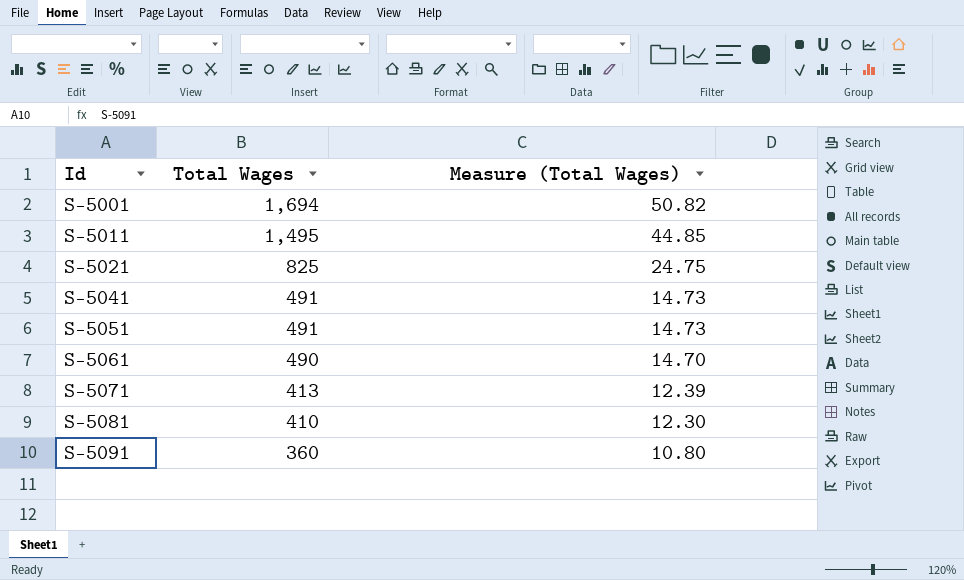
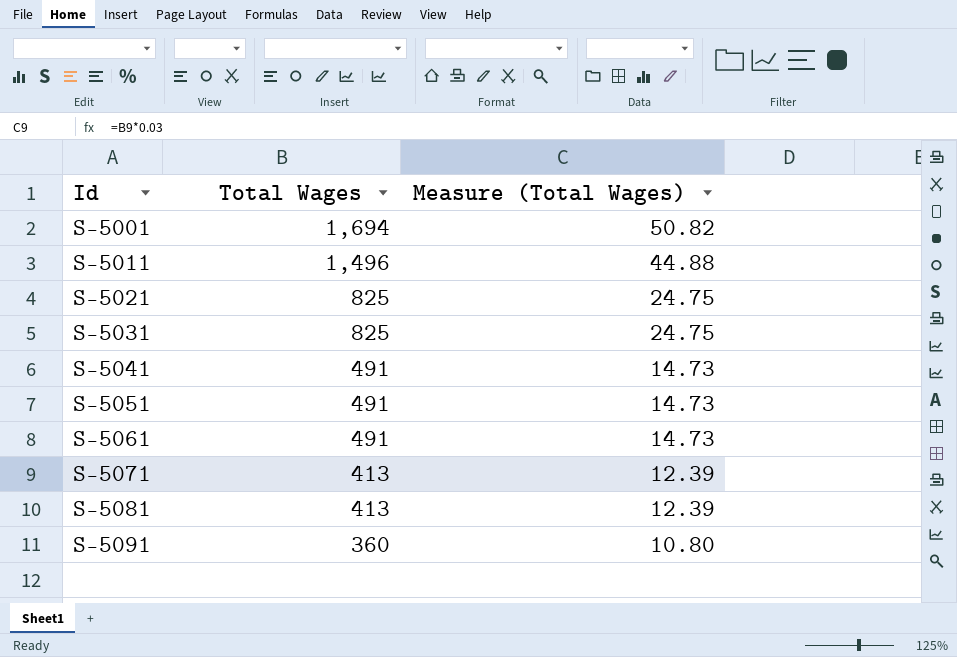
S-5011 | Total Wages: 1,495 -> 1,496
S-5011 | Measure (Total Wages): 44.85 -> 44.88
row S-5031: none -> 825 | 24.75
S-5061 | Total Wages: 490 -> 491
S-5061 | Measure (Total Wages): 14.70 -> 14.73
S-5081 | Total Wages: 410 -> 413
S-5081 | Measure (Total Wages): 12.30 -> 12.39

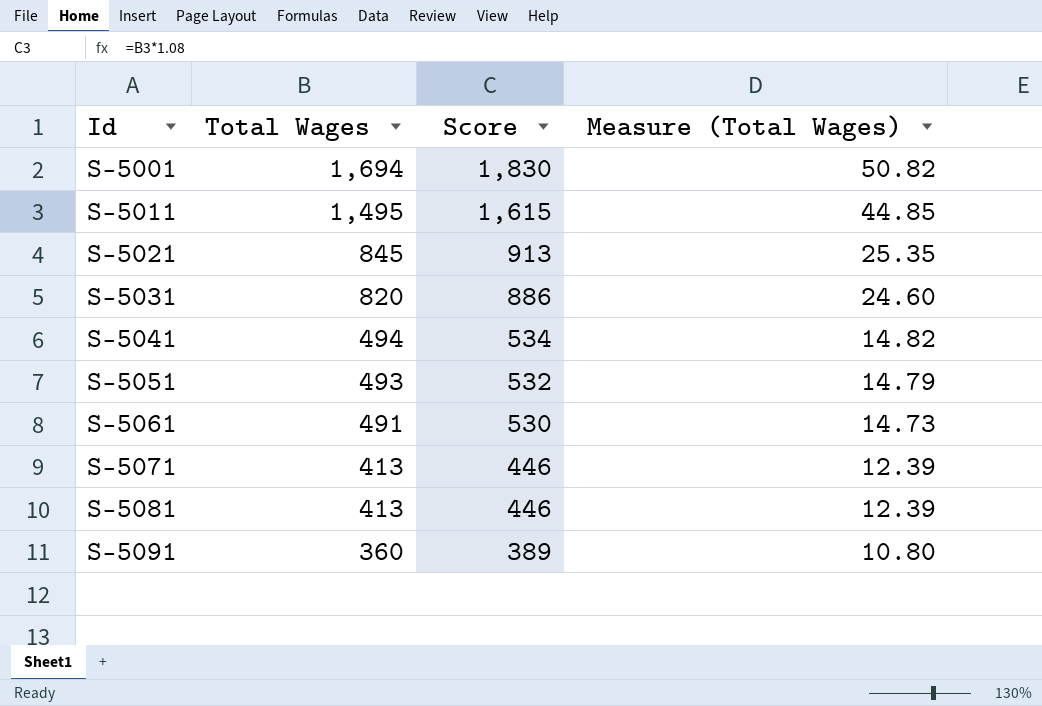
column Score | formula: none -> [Total Wages] * 1.08
S-5011 | Total Wages: 1,496 -> 1,495
S-5011 | Measure (Total Wages): 44.88 -> 44.85
S-5021 | Total Wages: 825 -> 845
S-5021 | Measure (Total Wages): 24.75 -> 25.35
S-5031 | Total Wages: 825 -> 820
S-5031 | Measure (Total Wages): 24.75 -> 24.60
S-5041 | Total Wages: 491 -> 494
S-5041 | Measure (Total Wages): 14.73 -> 14.82
S-5051 | Total Wages: 491 -> 493
S-5051 | Measure (Total Wages): 14.73 -> 14.79

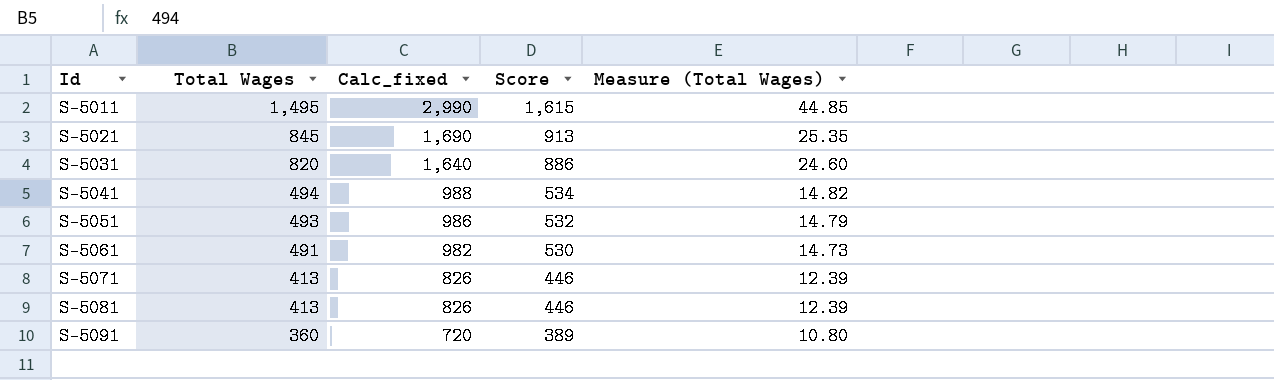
column Calc_fixed | formula: none -> [Total Wages] * 2
row S-5001: 1,694 | 1,830 | 50.82 -> none

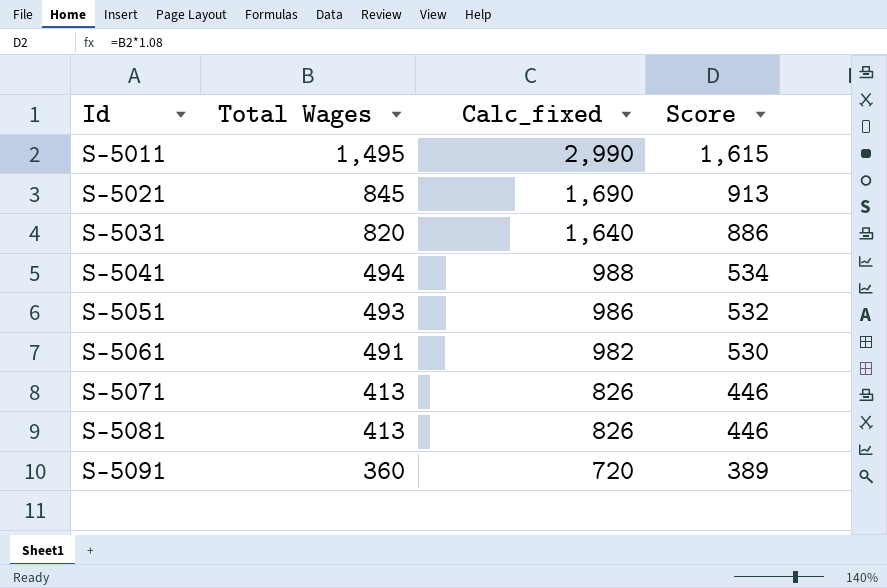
column Measure (Total Wages) | formula: [Total Wages] * 0.03 -> none

